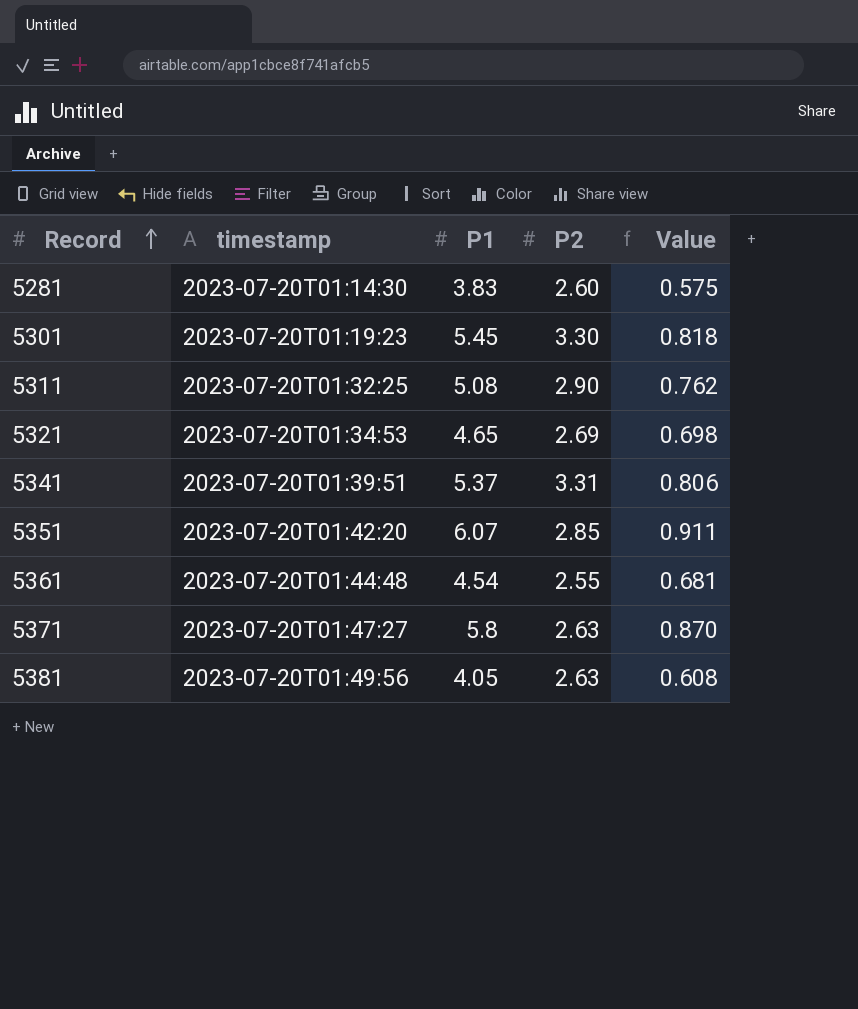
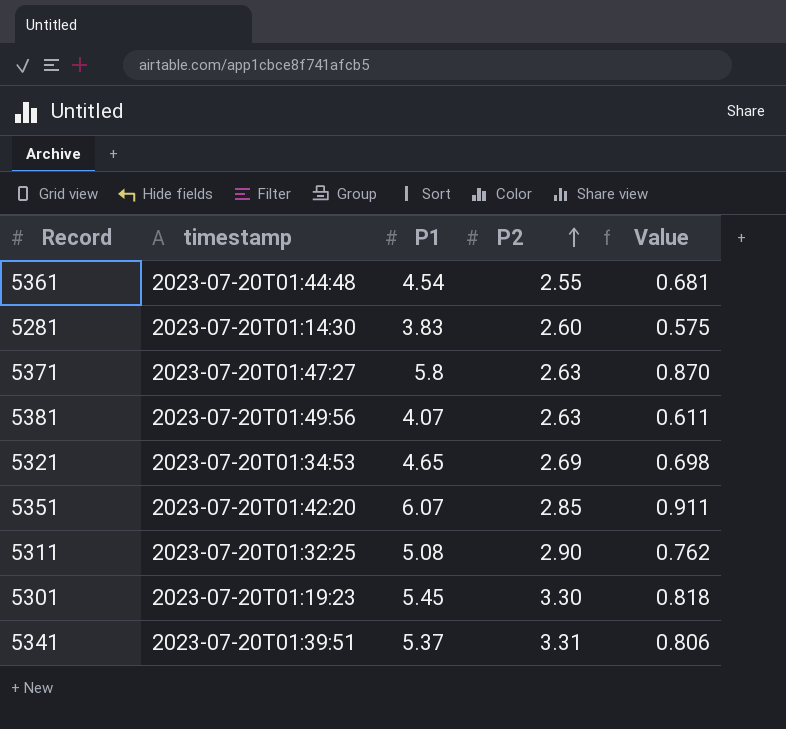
row order: Record ascending -> P2 ascending
5381 | P1: 4.05 -> 4.07
5381 | Value: 0.608 -> 0.611

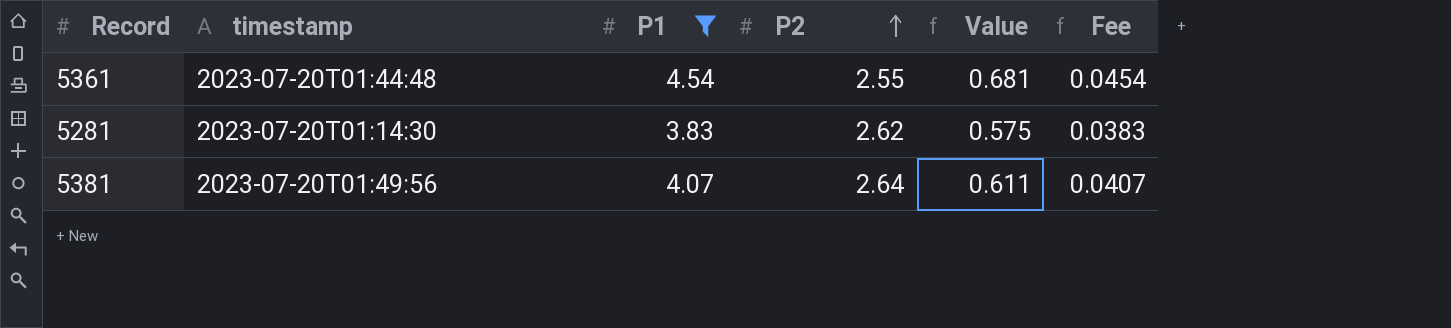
filter: none -> P1 <= 4.54
column Fee | formula: none -> [P1] * 0.01
5281 | P2: 2.60 -> 2.62
5381 | P2: 2.63 -> 2.64

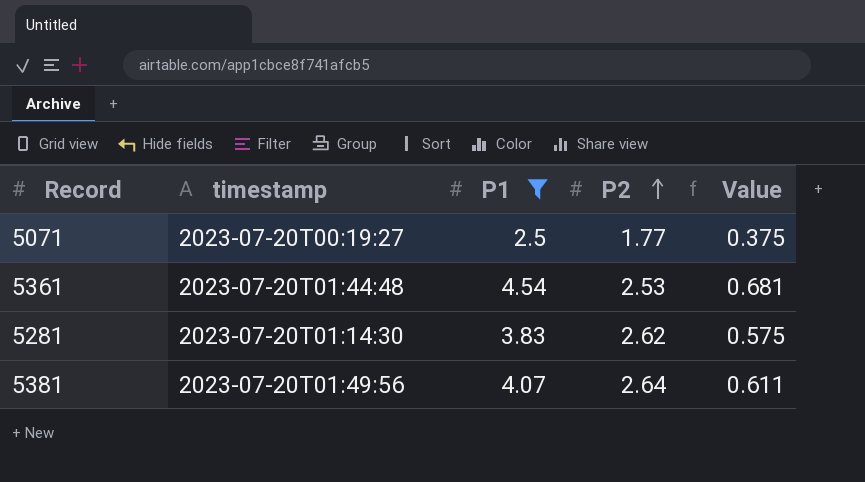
column Fee | formula: [P1] * 0.01 -> none
row 5071: none -> 2023-07-20T00:19:27 | 2.5 | 1.77 | 0.375
5361 | P2: 2.55 -> 2.53

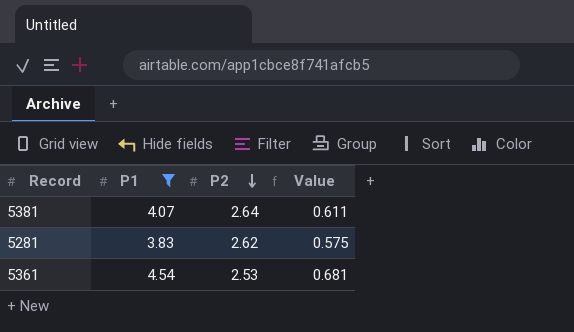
row order: P2 ascending -> P2 descending
column timestamp | position: 2 -> none
row 5071: 2023-07-20T00:19:27 | 2.5 | 1.77 | 0.375 -> none

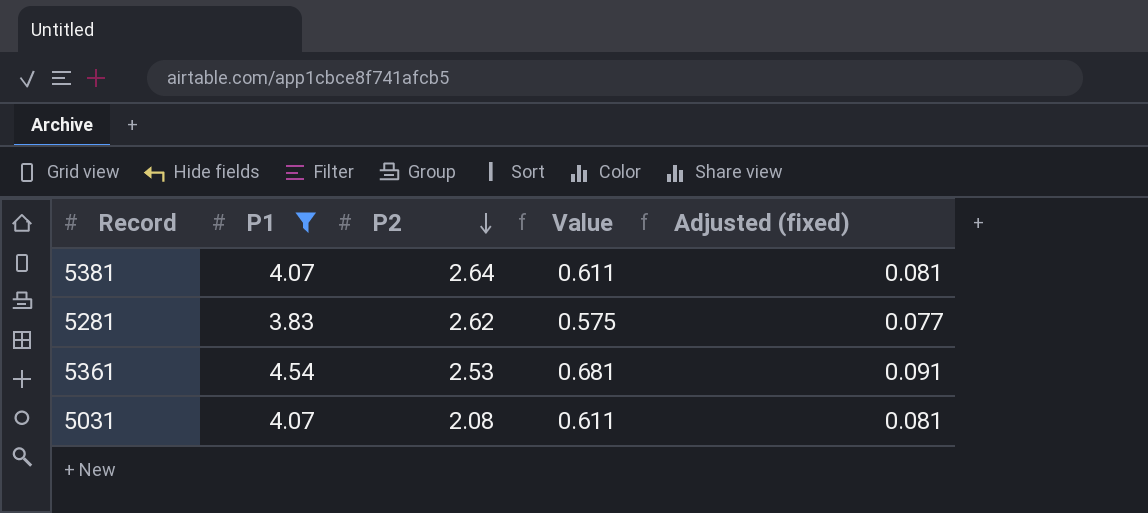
column Adjusted (fixed) | formula: none -> [P1] * 0.02
row 5031: none -> 4.07 | 2.08 | 0.611 | 0.081

